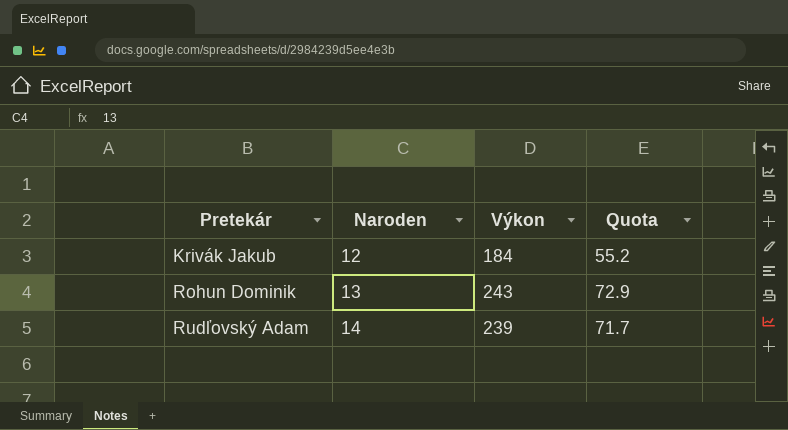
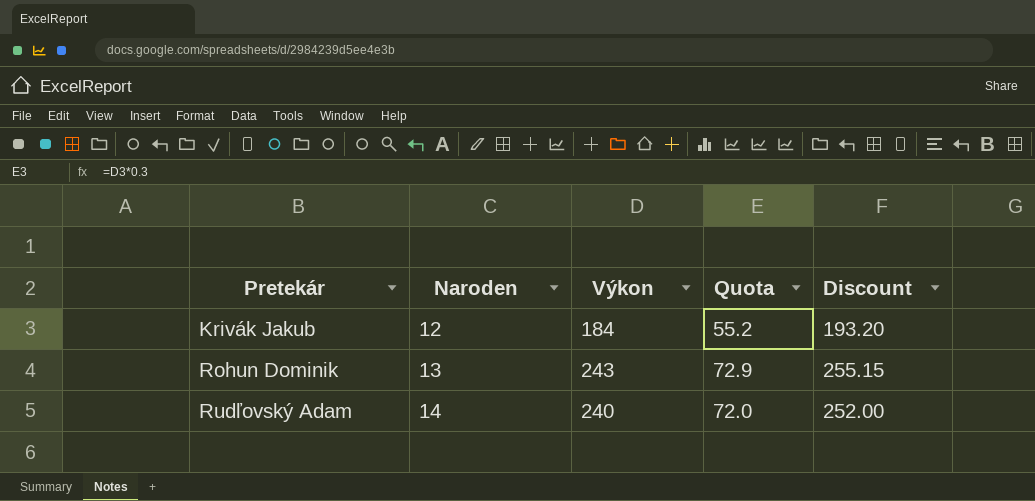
column Discount | formula: none -> [Výkon] * 1.05
Rudľovský Adam | Výkon: 239 -> 240
Rudľovský Adam | Quota: 71.7 -> 72.0

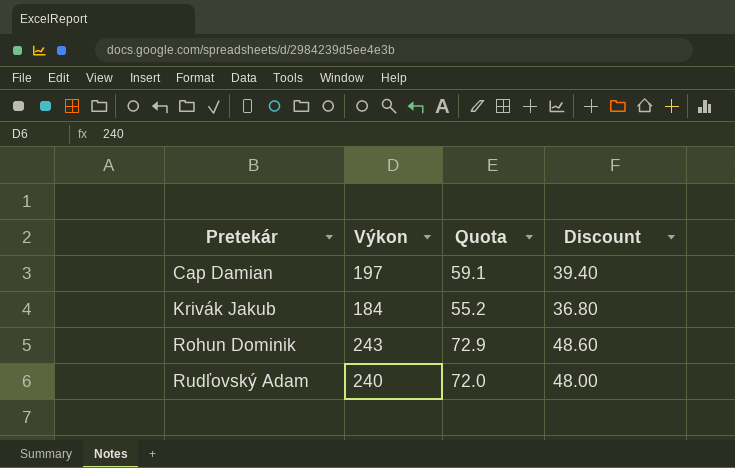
column Naroden | position: 2 -> none
column Discount | formula: [Výkon] * 1.05 -> [Výkon] * 0.2
row Cap Damian: none -> 197 | 59.1 | 39.40

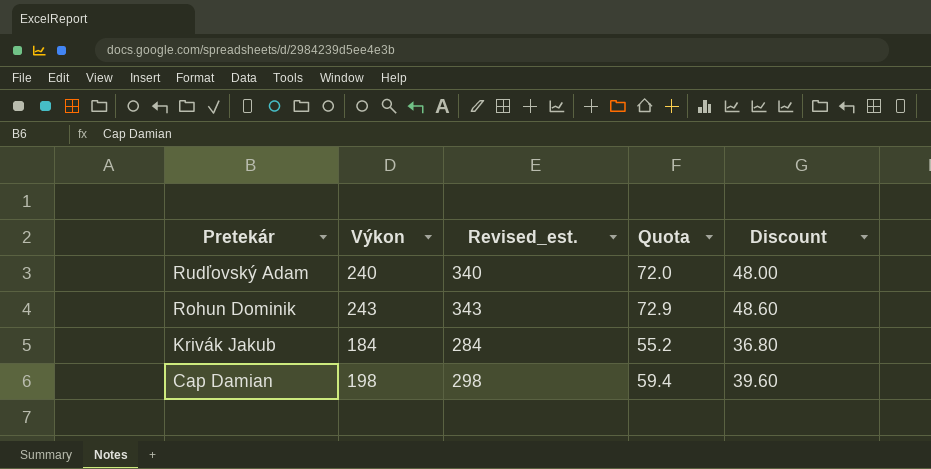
row order: Pretekár ascending -> Pretekár descending
column Revised_est. | formula: none -> [Výkon] + 100
Cap Damian | Výkon: 197 -> 198
Cap Damian | Quota: 59.1 -> 59.4
Cap Damian | Discount: 39.40 -> 39.60

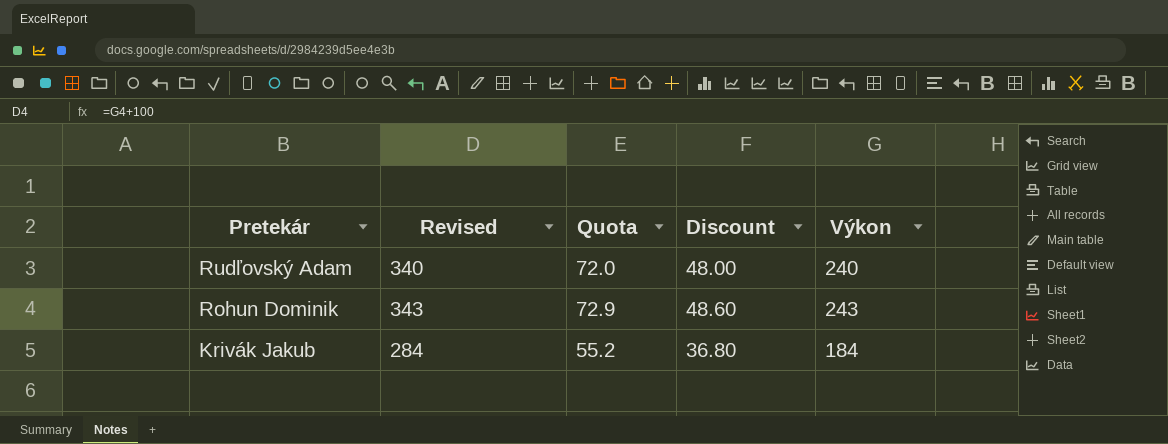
column name: Revised_est. -> Revised
column Výkon | position: 2 -> 5
row Cap Damian: 198 | 298 | 59.4 | 39.60 -> none

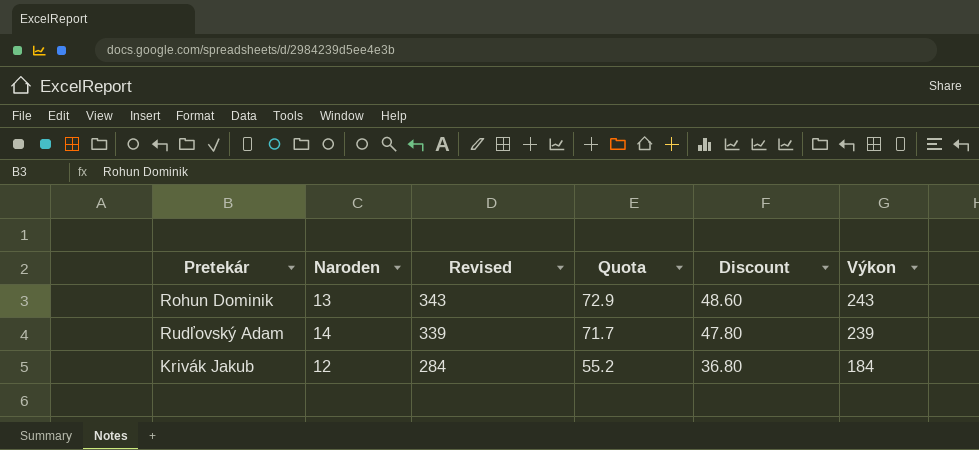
row order: Pretekár descending -> Revised descending
column Naroden | position: none -> 2
Rudľovský Adam | Revised: 340 -> 339
Rudľovský Adam | Quota: 72.0 -> 71.7
Rudľovský Adam | Discount: 48.00 -> 47.80
Rudľovský Adam | Výkon: 240 -> 239

